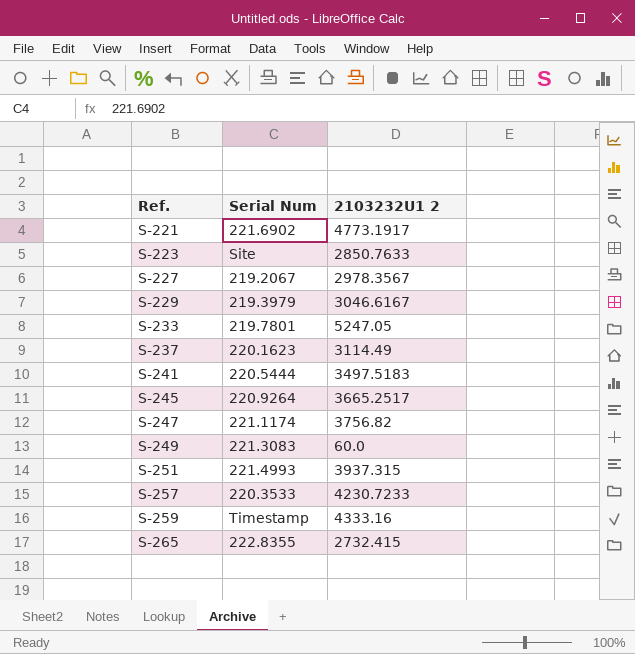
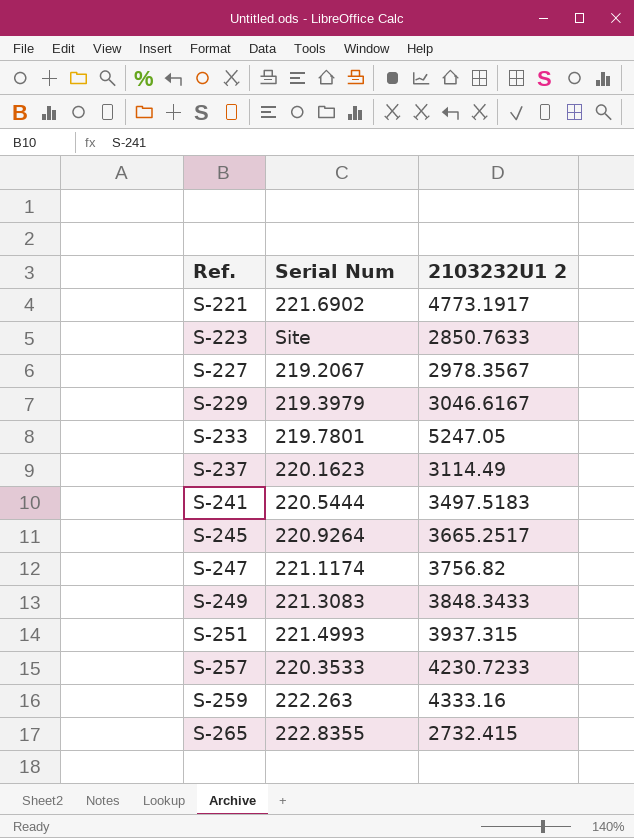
S-249 | 2103232U1 2: 60.0 -> 3848.3433
S-259 | Serial Num: Timestamp -> 222.263

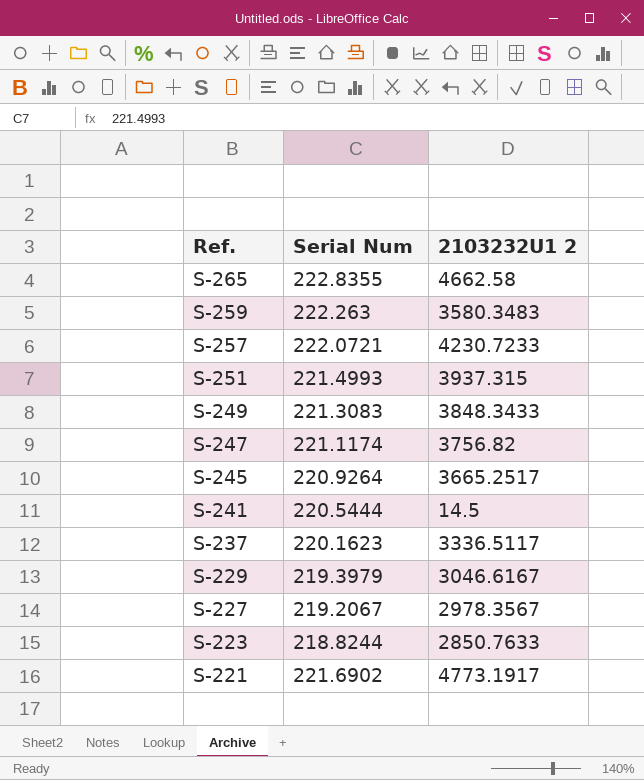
row order: Ref. ascending -> Ref. descending
row S-233: 219.7801 | 5247.05 -> none
S-265 | 2103232U1 2: 2732.415 -> 4662.58
S-259 | 2103232U1 2: 4333.16 -> 3580.3483
S-257 | Serial Num: 220.3533 -> 222.0721
S-241 | 2103232U1 2: 3497.5183 -> 14.5
S-237 | 2103232U1 2: 3114.49 -> 3336.5117
S-223 | Serial Num: Site -> 218.8244

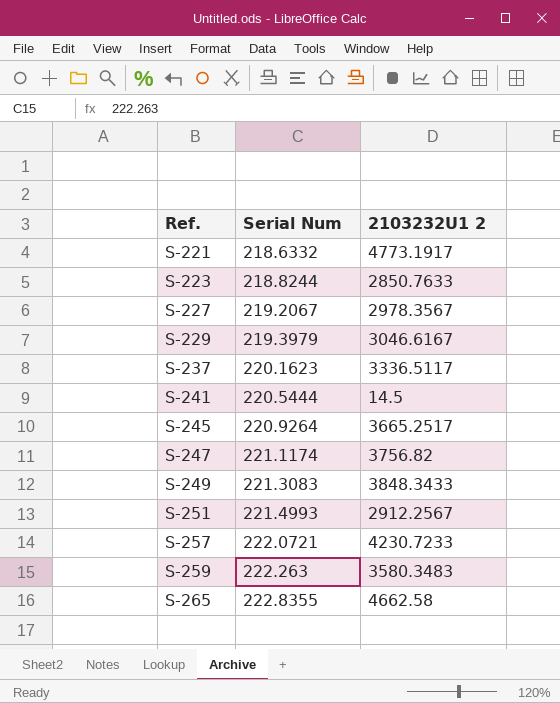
row order: Ref. descending -> Ref. ascending
S-221 | Serial Num: 221.6902 -> 218.6332
S-251 | 2103232U1 2: 3937.315 -> 2912.2567

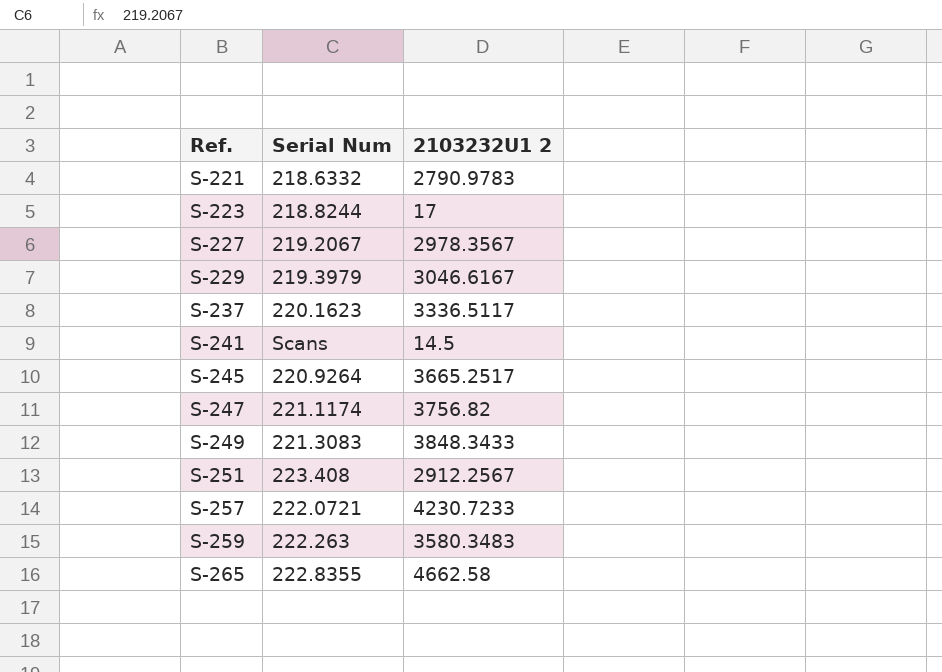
S-221 | 2103232U1 2: 4773.1917 -> 2790.9783
S-223 | 2103232U1 2: 2850.7633 -> 17
S-241 | Serial Num: 220.5444 -> Scans
S-251 | Serial Num: 221.4993 -> 223.408

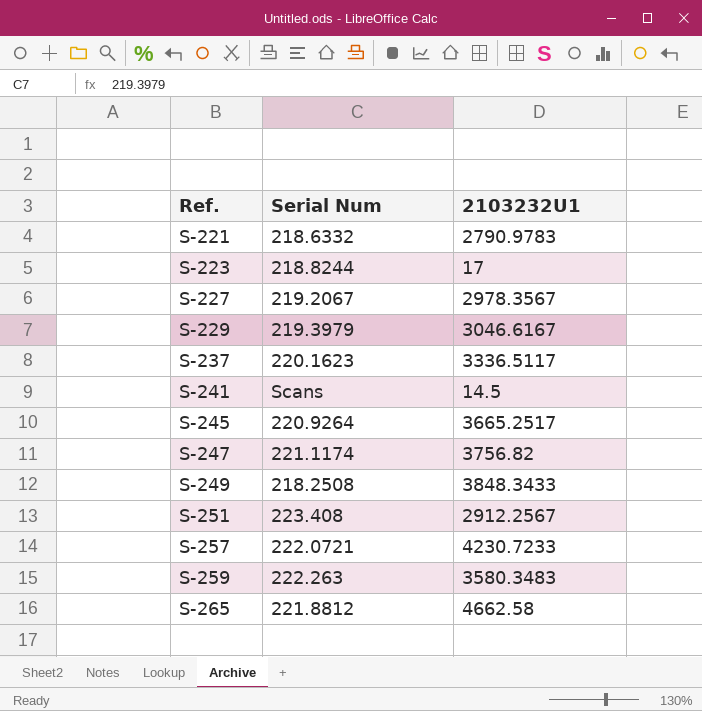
column name: 2103232U1 2 -> 2103232U1
S-249 | Serial Num: 221.3083 -> 218.2508
S-265 | Serial Num: 222.8355 -> 221.8812

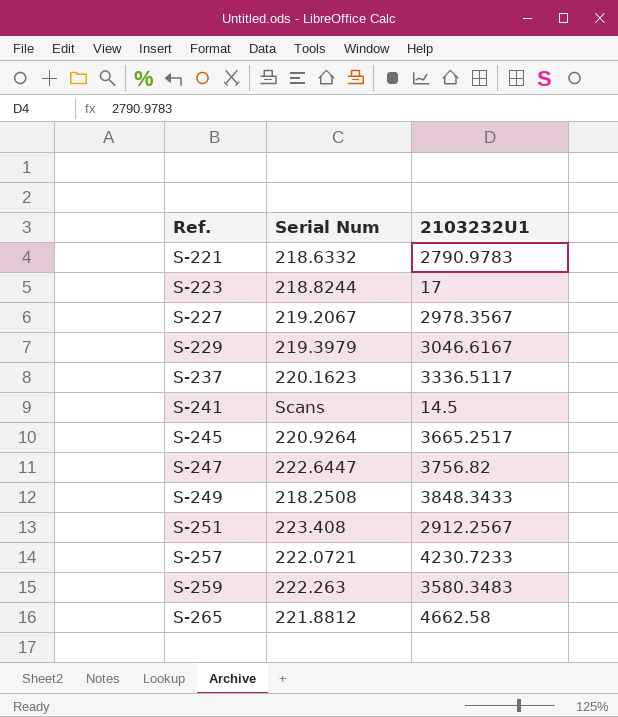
S-247 | Serial Num: 221.1174 -> 222.6447

